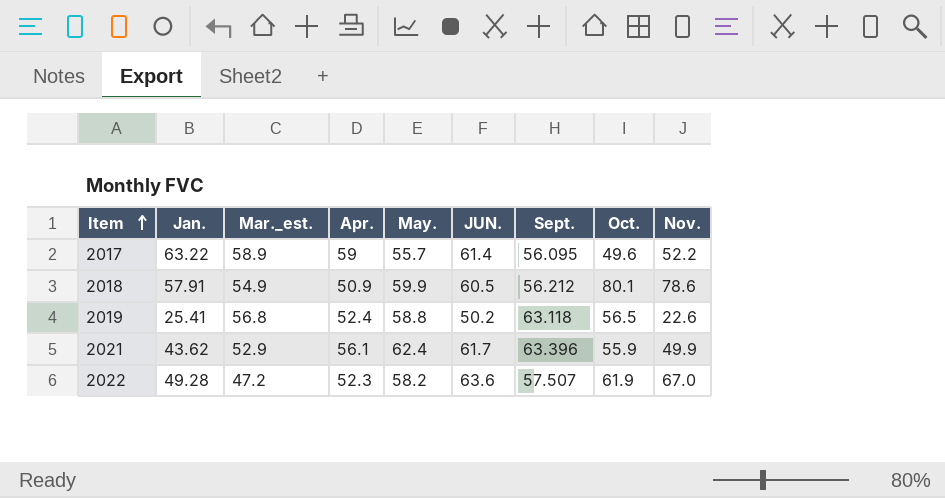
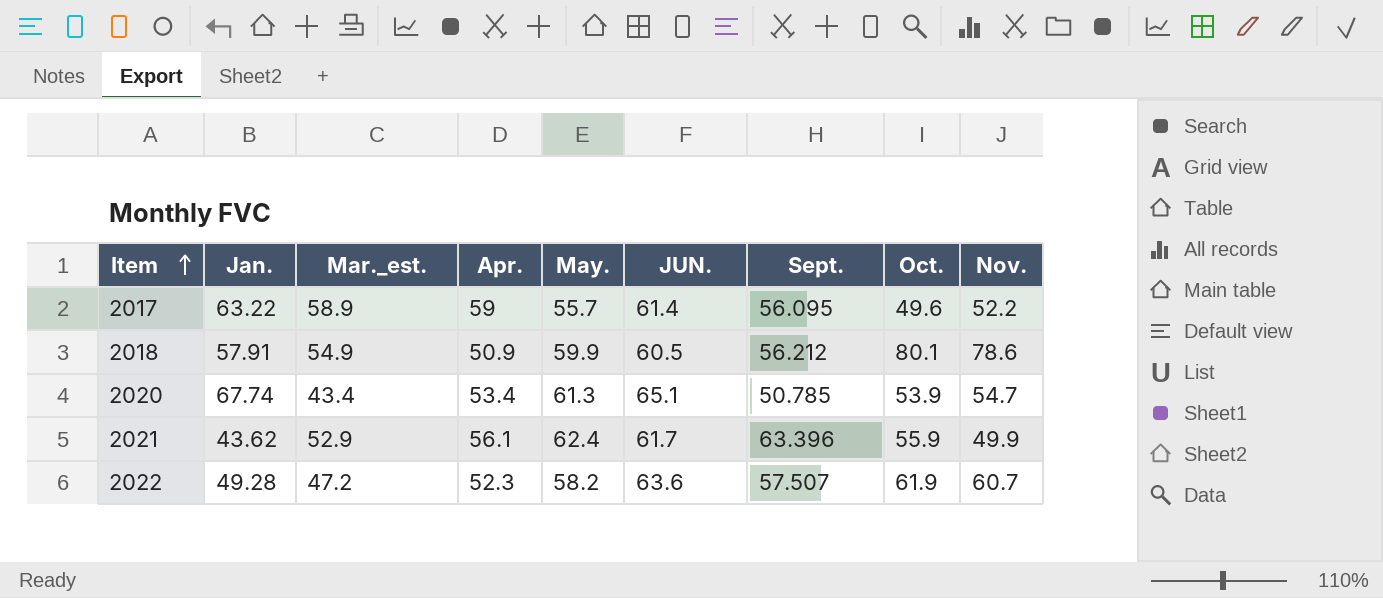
row 2019: 25.41 | 56.8 | 52.4 | 58.8 | 50.2 | 63.118 | 56.5 | 22.6 -> none
row 2020: none -> 67.74 | 43.4 | 53.4 | 61.3 | 65.1 | 50.785 | 53.9 | 54.7
2022 | Nov.: 67.0 -> 60.7

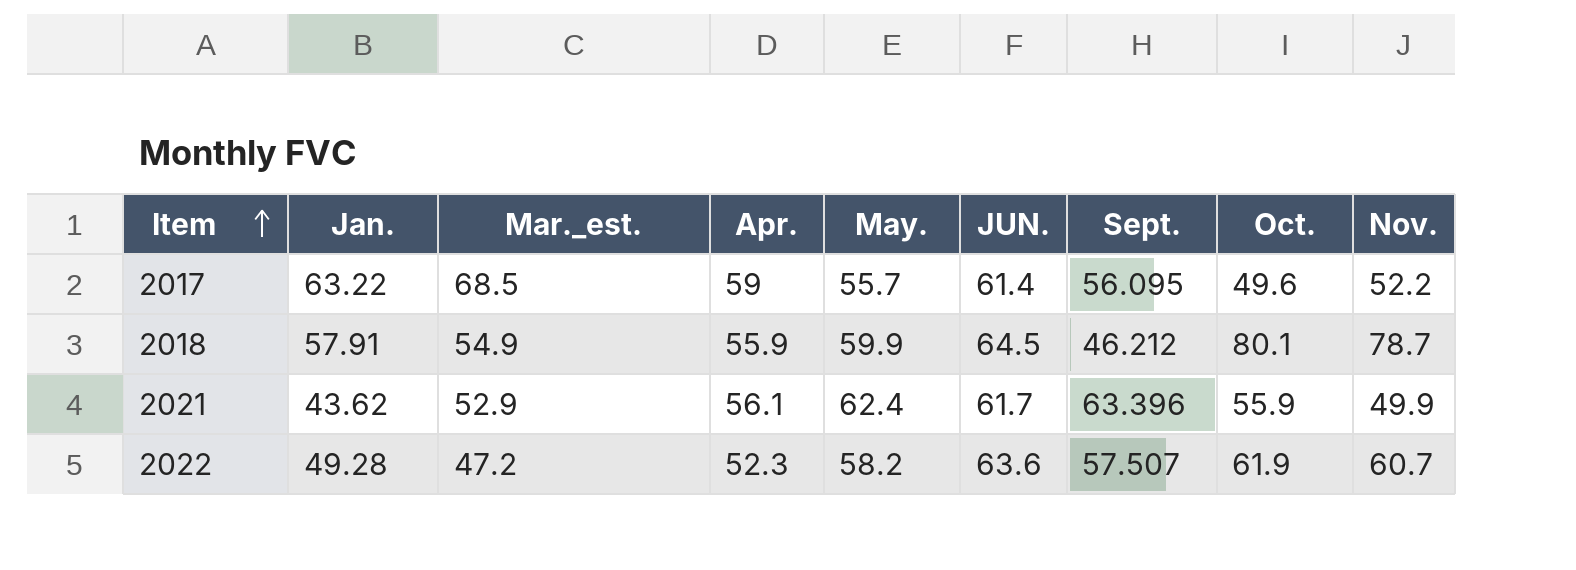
row 2020: 67.74 | 43.4 | 53.4 | 61.3 | 65.1 | 50.785 | 53.9 | 54.7 -> none
2017 | Mar._est.: 58.9 -> 68.5
2018 | Apr.: 50.9 -> 55.9
2018 | JUN.: 60.5 -> 64.5
2018 | Sept.: 56.212 -> 46.212
2018 | Nov.: 78.6 -> 78.7

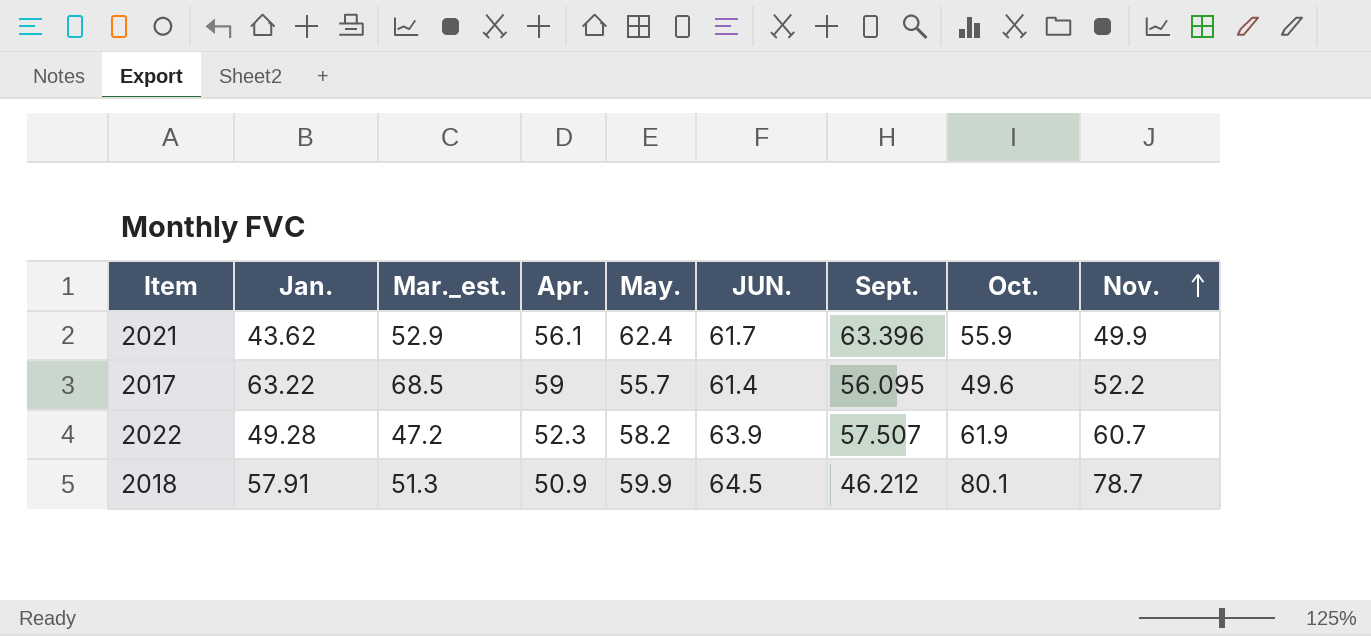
row order: Item ascending -> Nov. ascending
2022 | JUN.: 63.6 -> 63.9
2018 | Mar._est.: 54.9 -> 51.3
2018 | Apr.: 55.9 -> 50.9

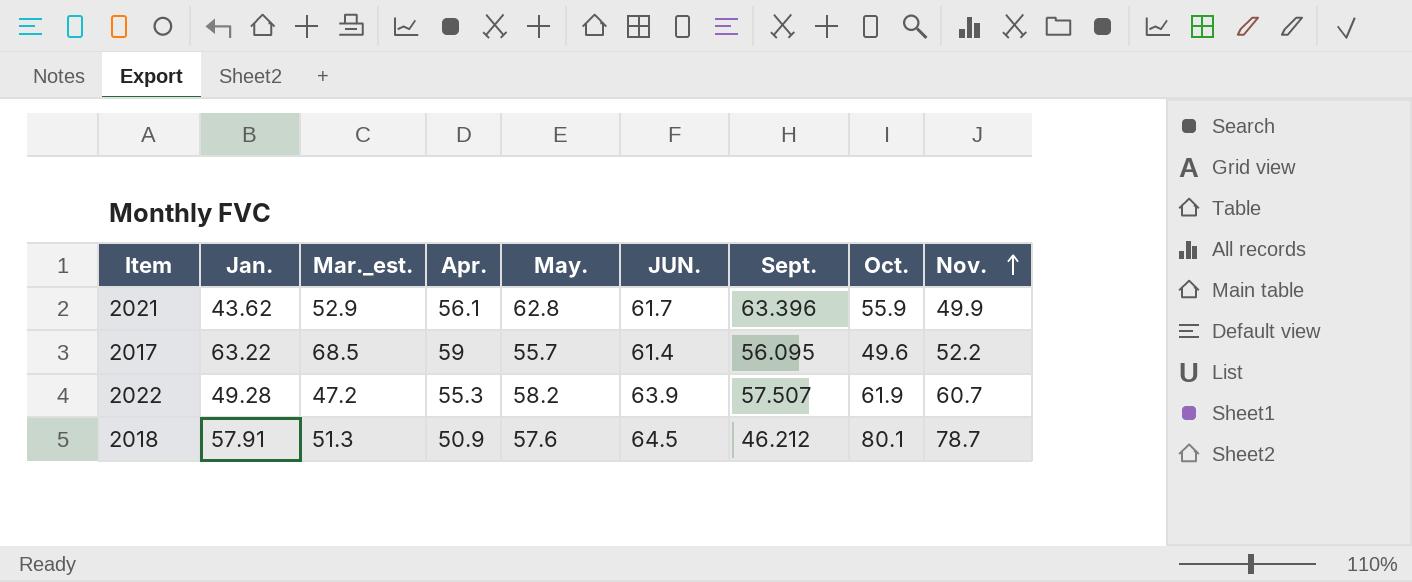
2021 | May.: 62.4 -> 62.8
2022 | Apr.: 52.3 -> 55.3
2018 | May.: 59.9 -> 57.6

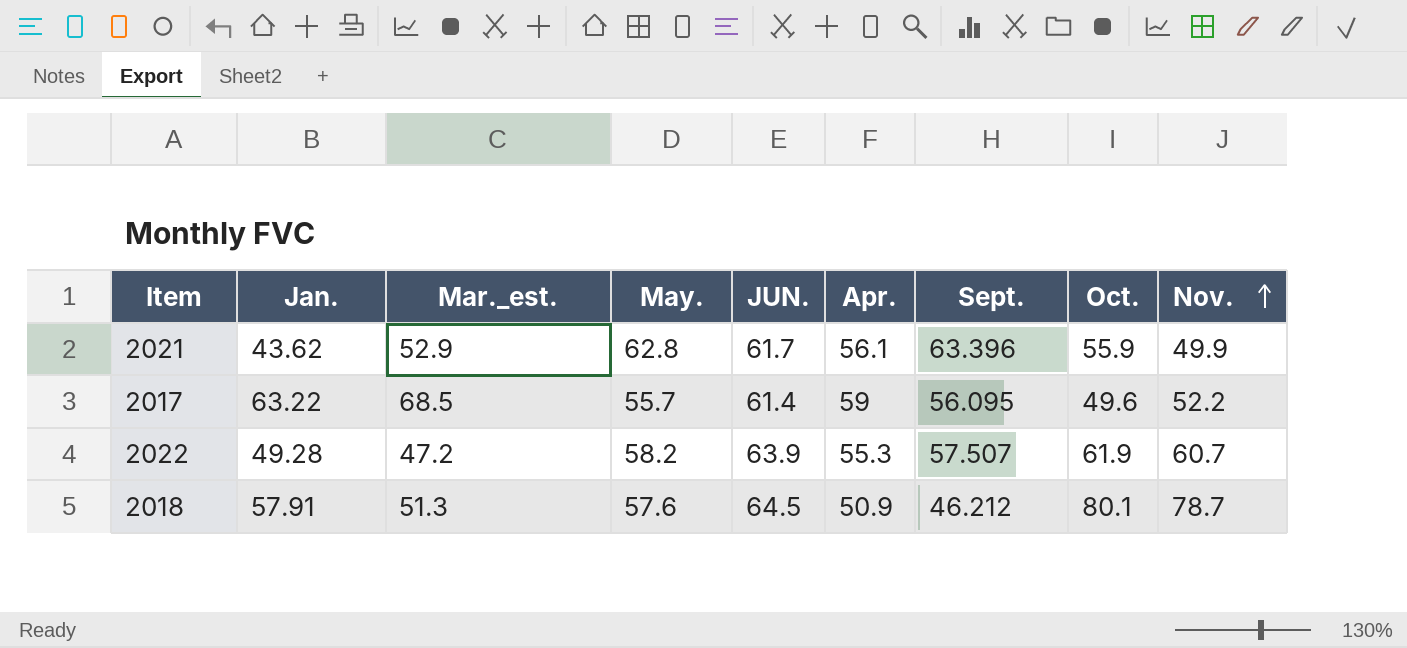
column Apr. | position: 4 -> 6

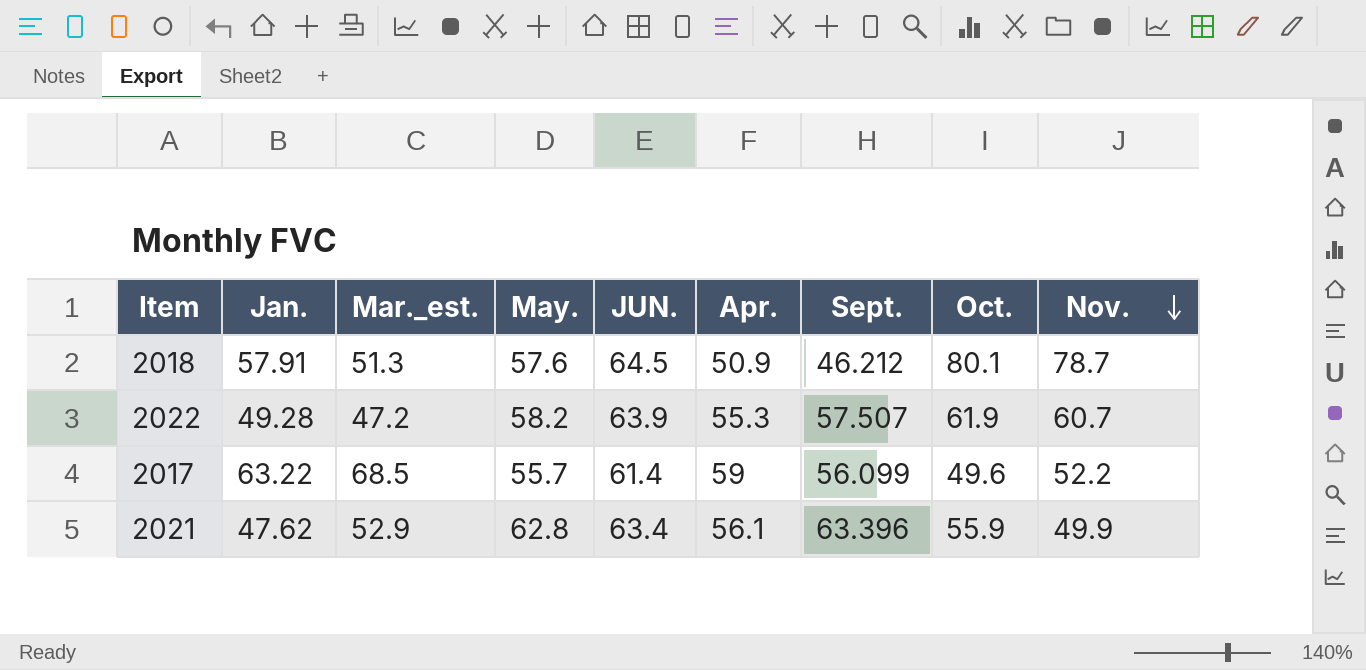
row order: Nov. ascending -> Nov. descending
2017 | Sept.: 56.095 -> 56.099
2021 | Jan.: 43.62 -> 47.62
2021 | JUN.: 61.7 -> 63.4

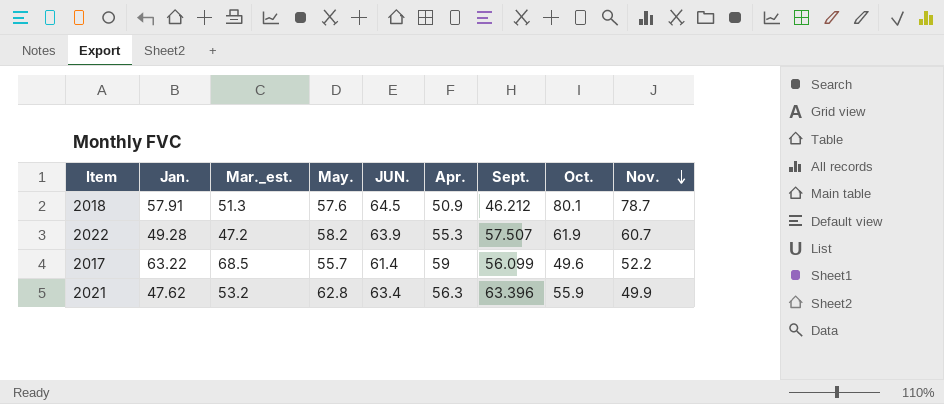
2021 | Mar._est.: 52.9 -> 53.2
2021 | Apr.: 56.1 -> 56.3

